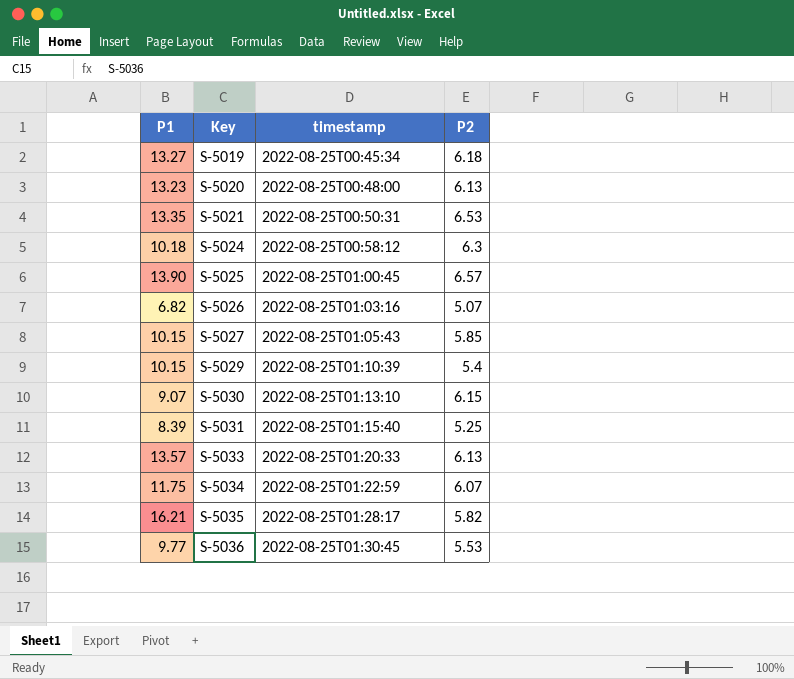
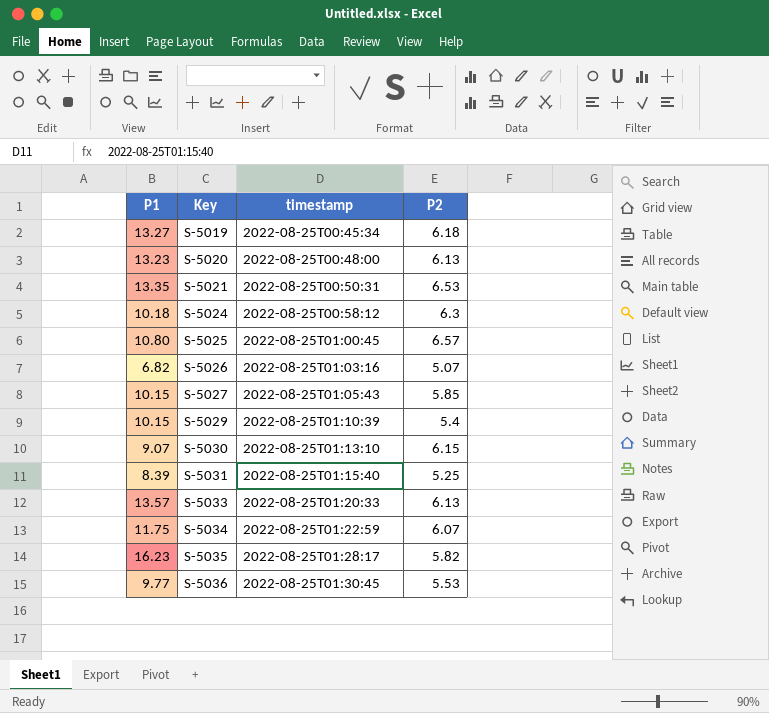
S-5025 | P1: 13.90 -> 10.80
S-5035 | P1: 16.21 -> 16.23

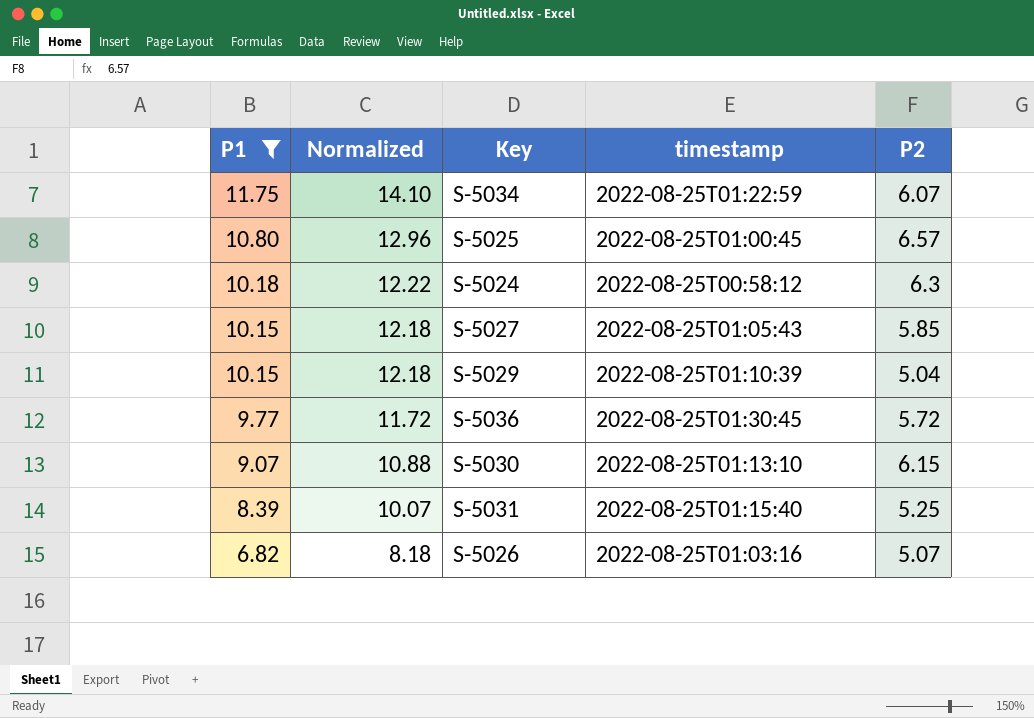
filter: none -> P1 <= 11.75
row order: Key ascending -> P1 descending
column Normalized | formula: none -> [P1] * 1.2
S-5029 | P2: 5.4 -> 5.04
S-5036 | P2: 5.53 -> 5.72

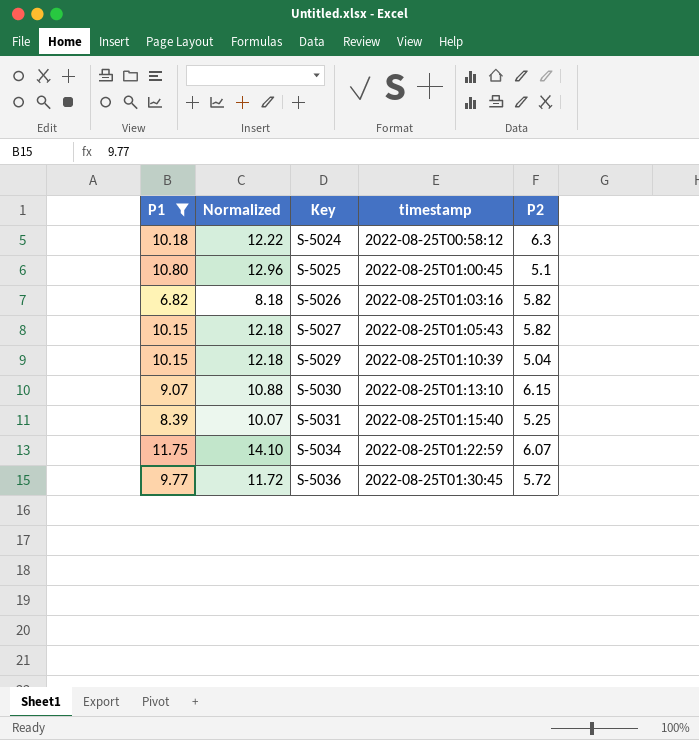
row order: P1 descending -> Key ascending
S-5025 | P2: 6.57 -> 5.1
S-5026 | P2: 5.07 -> 5.82
S-5027 | P2: 5.85 -> 5.82

